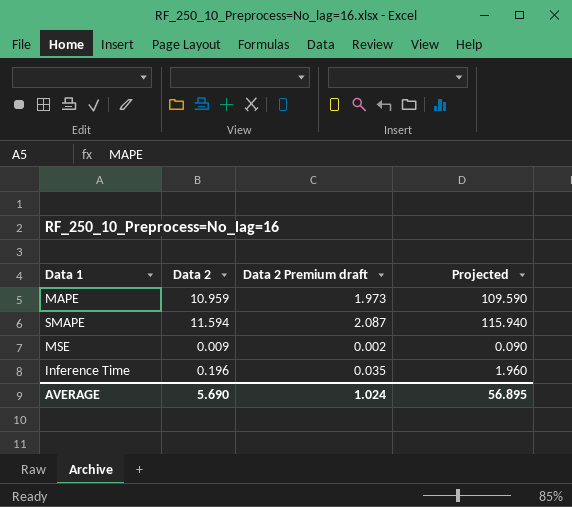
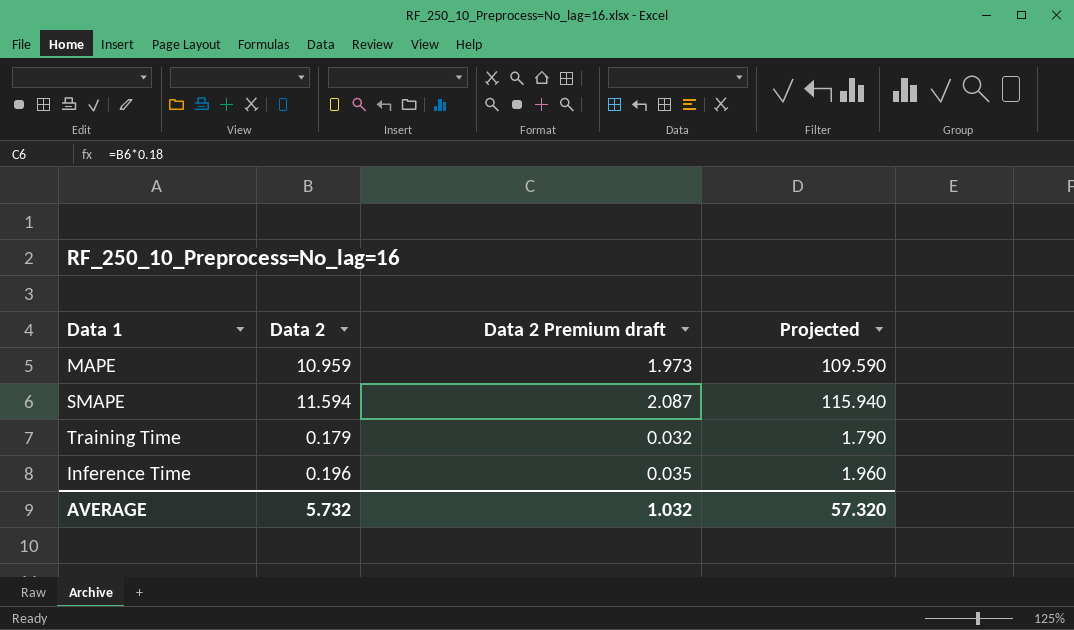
row MSE: 0.009 | 0.002 | 0.090 -> none
row Training Time: none -> 0.179 | 0.032 | 1.790
AVERAGE | Data 2: 5.690 -> 5.732
AVERAGE | Data 2 Premium draft: 1.024 -> 1.032
AVERAGE | Projected: 56.895 -> 57.320

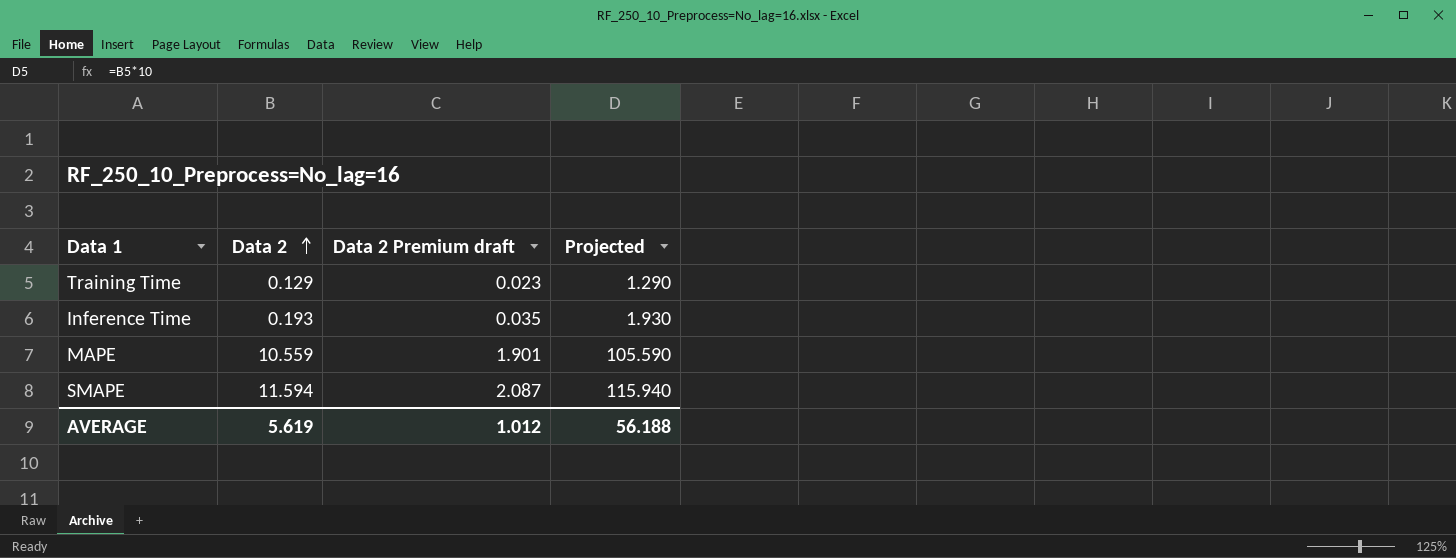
row order: none -> Data 2 ascending
Training Time | Data 2: 0.179 -> 0.129
Training Time | Data 2 Premium draft: 0.032 -> 0.023
Training Time | Projected: 1.790 -> 1.290
Inference Time | Data 2: 0.196 -> 0.193
Inference Time | Projected: 1.960 -> 1.930
MAPE | Data 2: 10.959 -> 10.559
MAPE | Data 2 Premium draft: 1.973 -> 1.901
MAPE | Projected: 109.590 -> 105.590
AVERAGE | Data 2: 5.732 -> 5.619
AVERAGE | Data 2 Premium draft: 1.032 -> 1.012
AVERAGE | Projected: 57.320 -> 56.188

